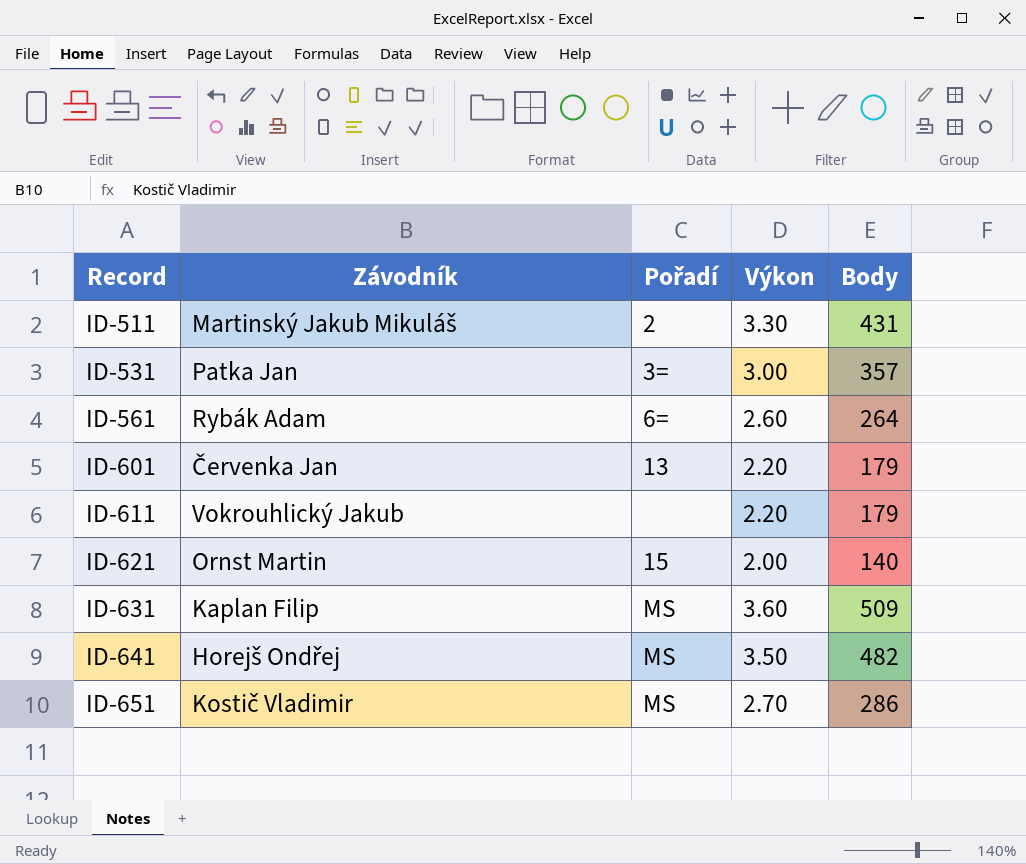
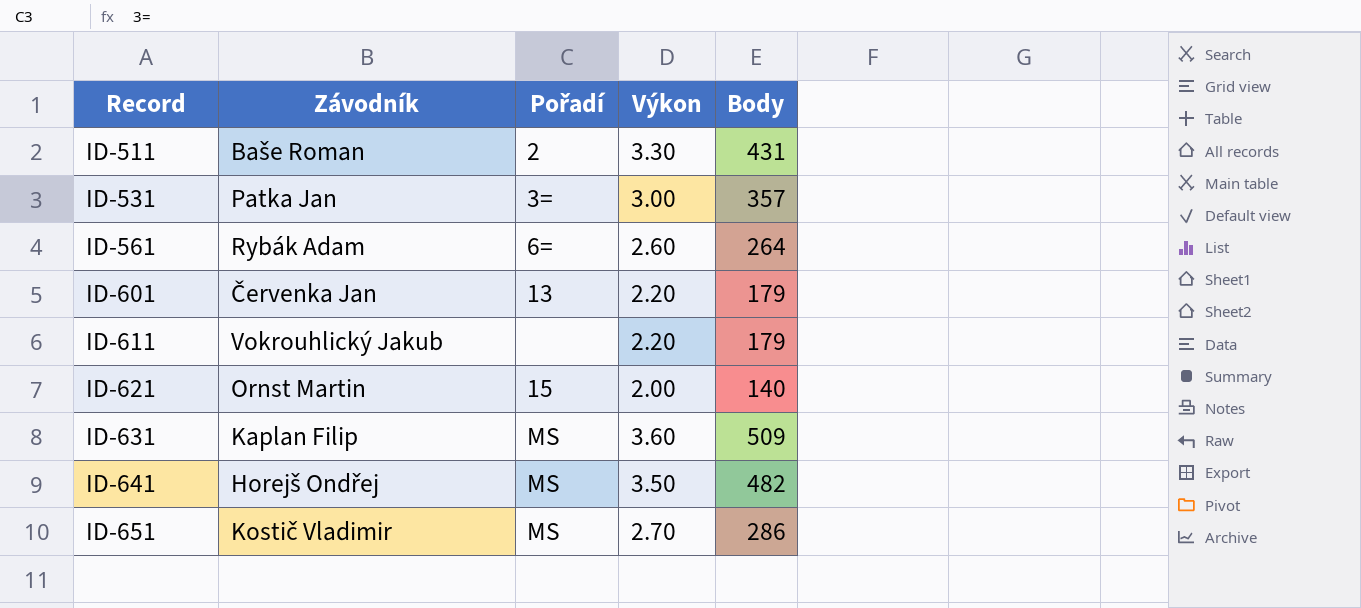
ID-511 | Závodník: Martinský Jakub Mikuláš -> Baše Roman

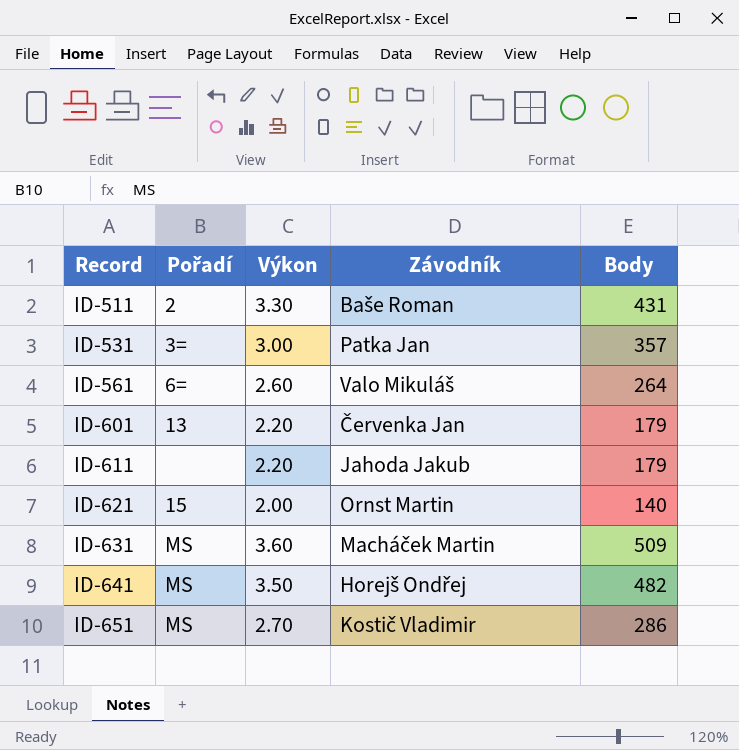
column Závodník | position: 2 -> 4
ID-561 | Závodník: Rybák Adam -> Valo Mikuláš
ID-611 | Závodník: Vokrouhlický Jakub -> Jahoda Jakub
ID-631 | Závodník: Kaplan Filip -> Macháček Martin

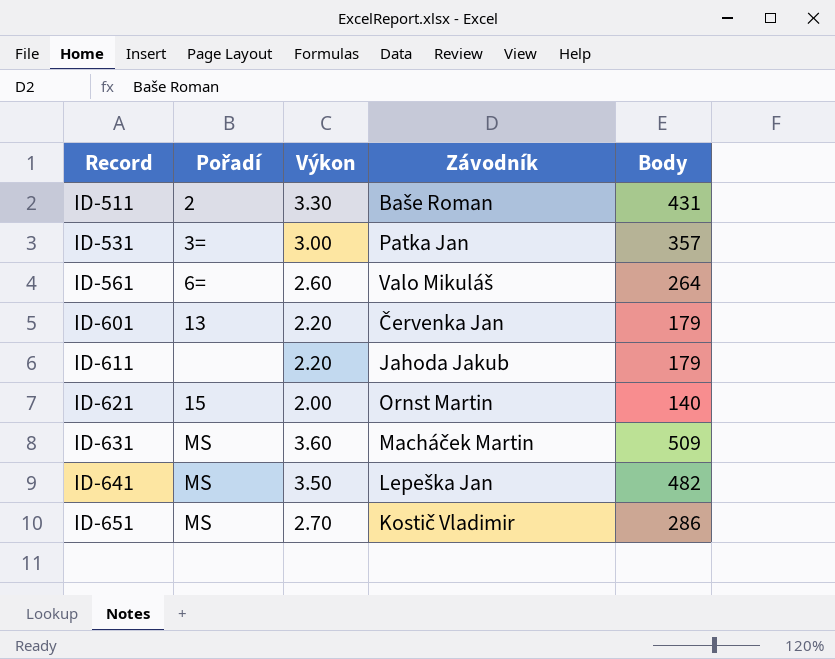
ID-641 | Závodník: Horejš Ondřej -> Lepeška Jan

